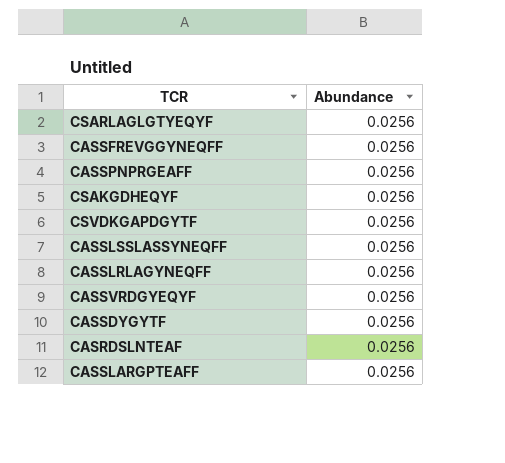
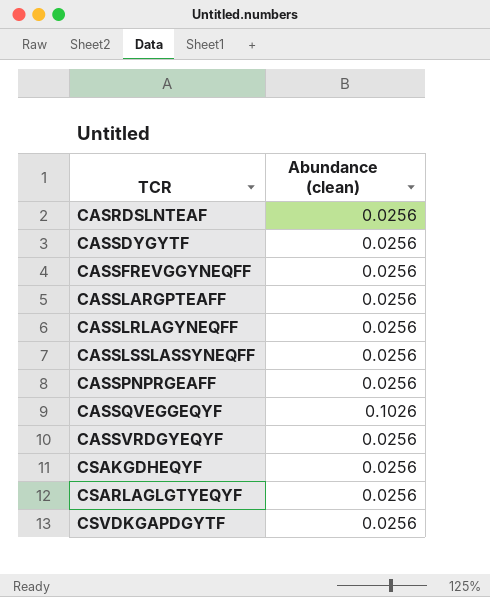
row order: none -> TCR ascending
column name: Abundance -> Abundance (clean)
row CASSQVEGGEQYF: none -> 0.1026

